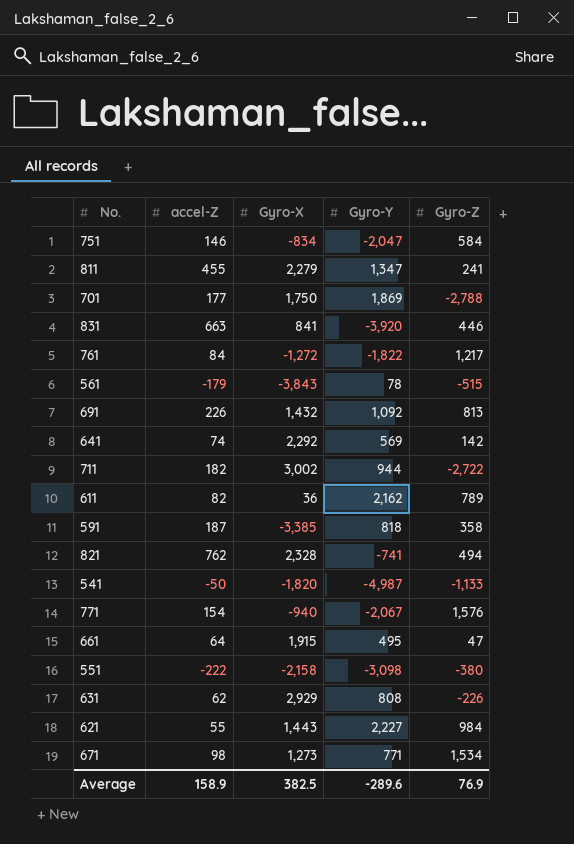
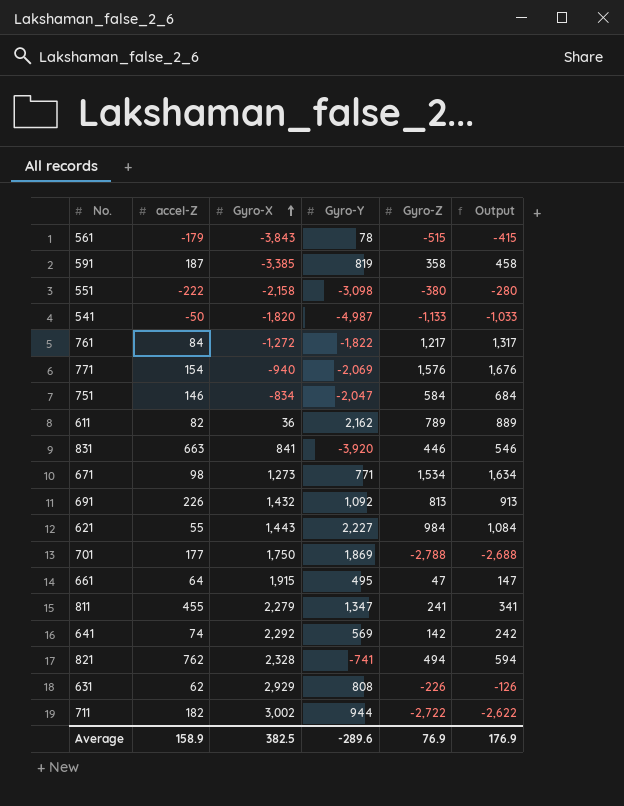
row order: none -> Gyro-X ascending
column Output | formula: none -> [Gyro-Z] + 100
591 | Gyro-Y: 818 -> 819
771 | Gyro-Y: -2,067 -> -2,069

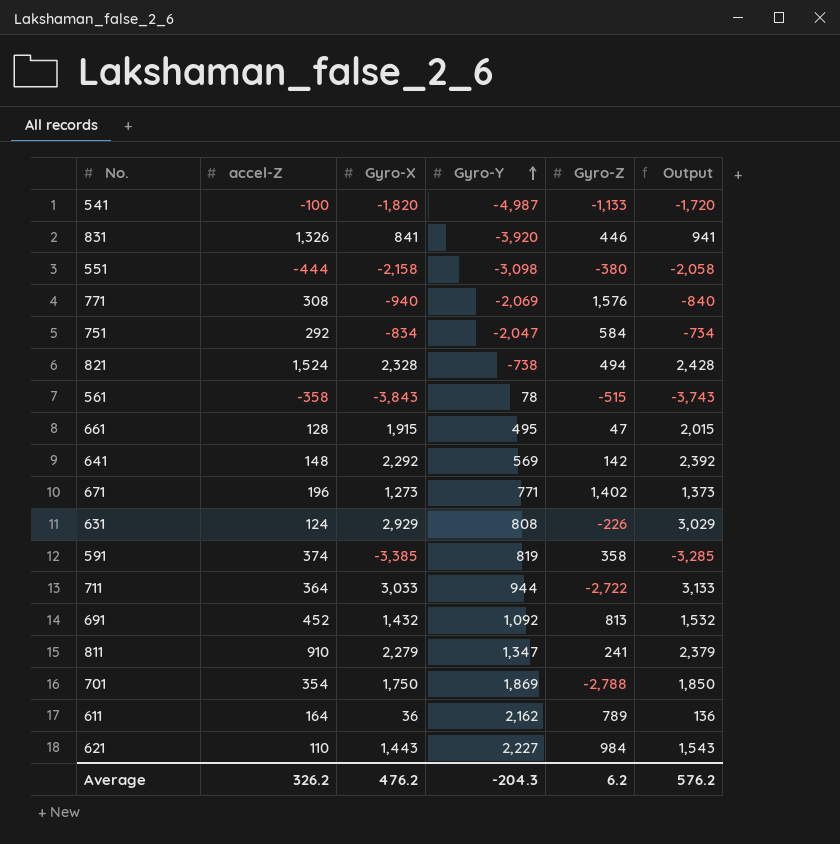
row order: Gyro-X ascending -> Gyro-Y ascending
column Output | formula: [Gyro-Z] + 100 -> [Gyro-X] + 100
row 761: 84 | -1,272 | -1,822 | 1,217 | 1,317 -> none
541 | accel-Z: -50 -> -100
831 | accel-Z: 663 -> 1,326
551 | accel-Z: -222 -> -444
771 | accel-Z: 154 -> 308
751 | accel-Z: 146 -> 292
821 | accel-Z: 762 -> 1,524
821 | Gyro-Y: -741 -> -738
561 | accel-Z: -179 -> -358
661 | accel-Z: 64 -> 128
641 | accel-Z: 74 -> 148
671 | accel-Z: 98 -> 196
671 | Gyro-Z: 1,534 -> 1,402
631 | accel-Z: 62 -> 124
591 | accel-Z: 187 -> 374
711 | accel-Z: 182 -> 364
711 | Gyro-X: 3,002 -> 3,033
691 | accel-Z: 226 -> 452
811 | accel-Z: 455 -> 910
701 | accel-Z: 177 -> 354
611 | accel-Z: 82 -> 164
621 | accel-Z: 55 -> 110
Average | accel-Z: 158.9 -> 326.2
Average | Gyro-X: 382.5 -> 476.2
Average | Gyro-Y: -289.6 -> -204.3
Average | Gyro-Z: 76.9 -> 6.2
Average | Output: 176.9 -> 576.2

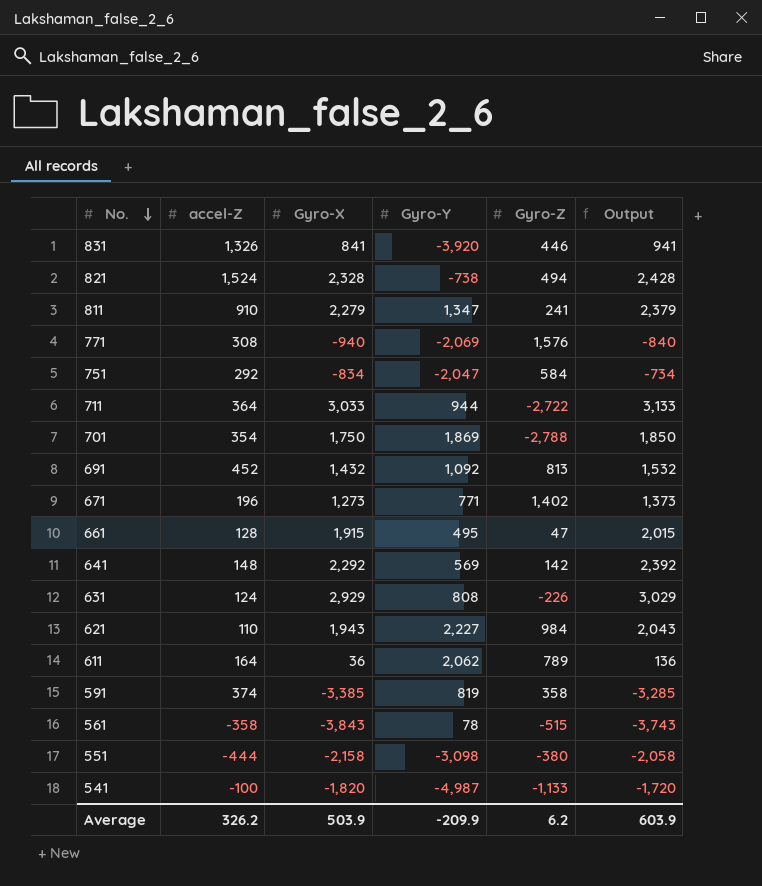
row order: Gyro-Y ascending -> No. descending
621 | Gyro-X: 1,443 -> 1,943
621 | Output: 1,543 -> 2,043
611 | Gyro-Y: 2,162 -> 2,062
Average | Gyro-X: 476.2 -> 503.9
Average | Gyro-Y: -204.3 -> -209.9
Average | Output: 576.2 -> 603.9

